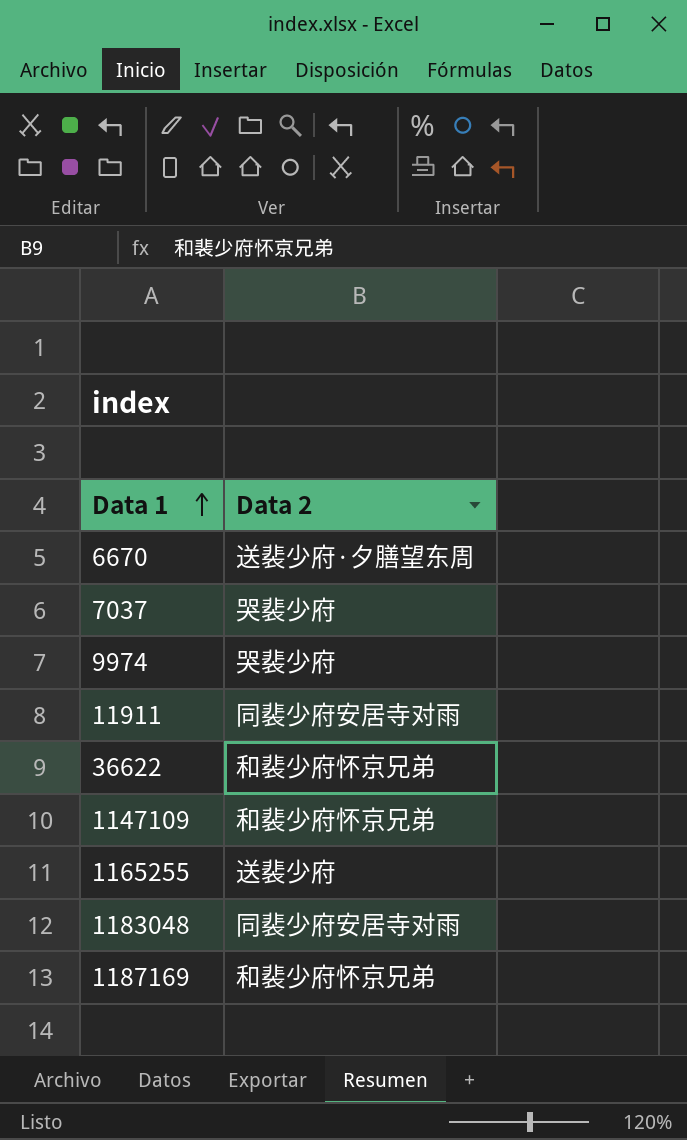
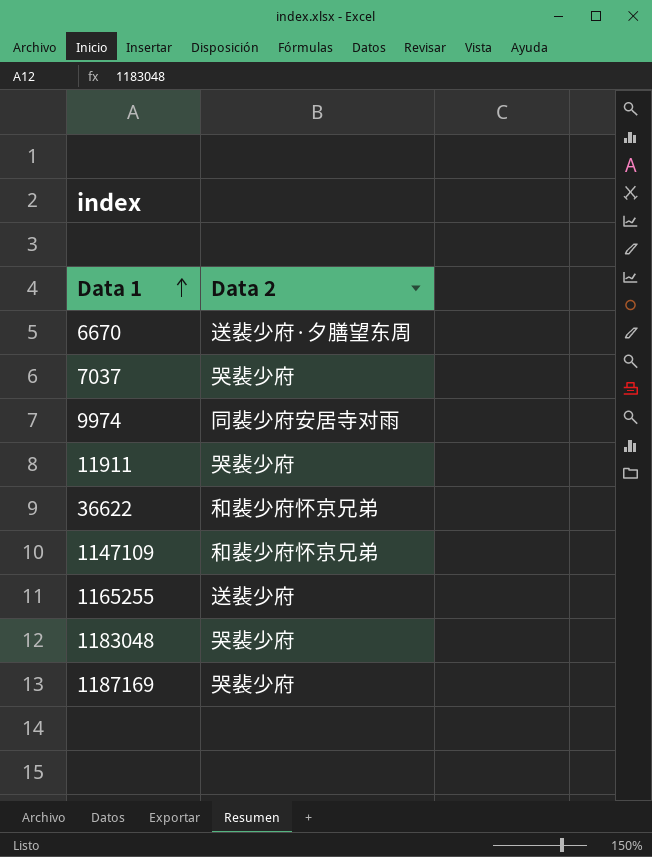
9974 | Data 2: 哭裴少府 -> 同裴少府安居寺对雨
11911 | Data 2: 同裴少府安居寺对雨 -> 哭裴少府
1183048 | Data 2: 同裴少府安居寺对雨 -> 哭裴少府
1187169 | Data 2: 和裴少府怀京兄弟 -> 哭裴少府

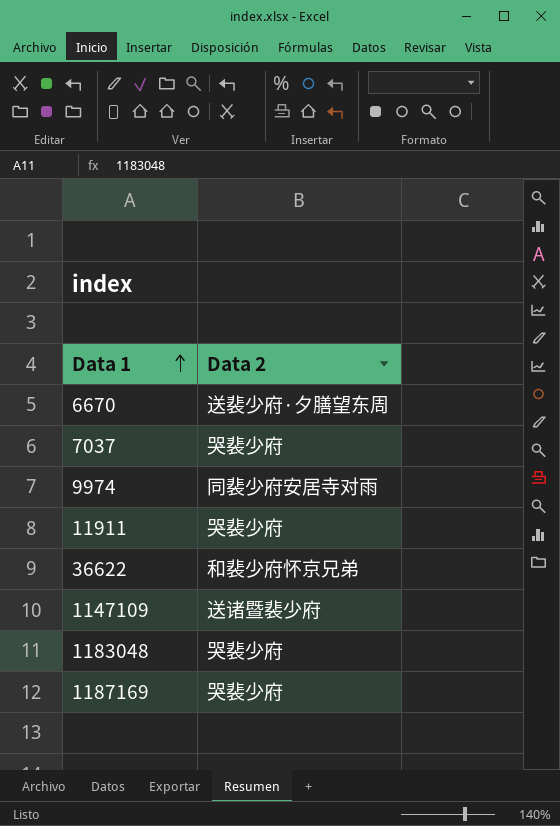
row 1165255: 送裴少府 -> none
1147109 | Data 2: 和裴少府怀京兄弟 -> 送诸暨裴少府

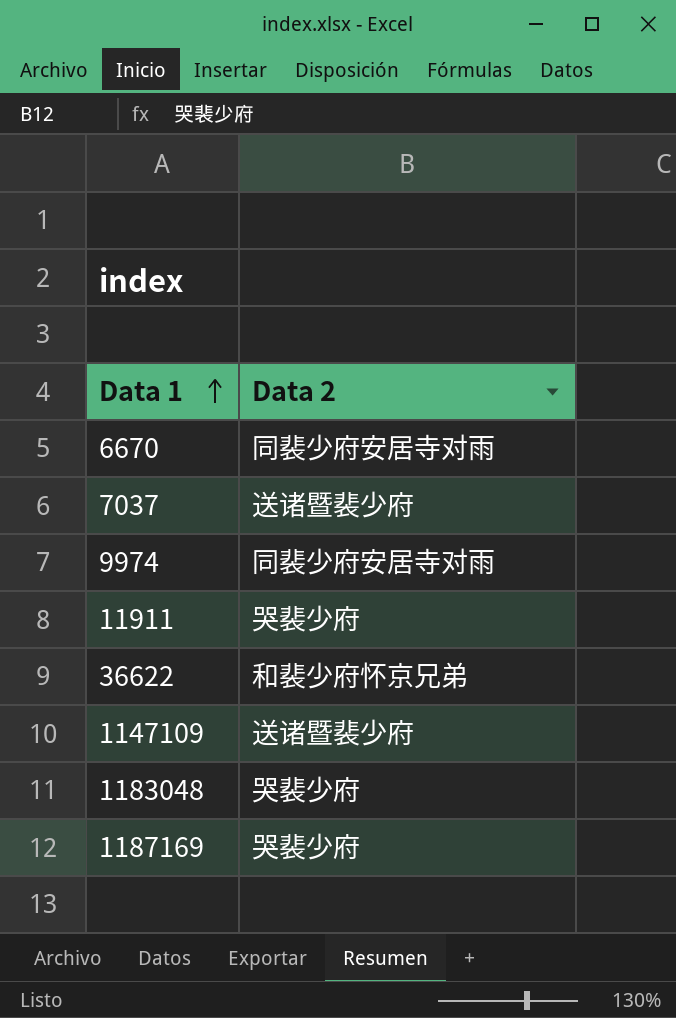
6670 | Data 2: 送裴少府·夕膳望东周 -> 同裴少府安居寺对雨
7037 | Data 2: 哭裴少府 -> 送诸暨裴少府

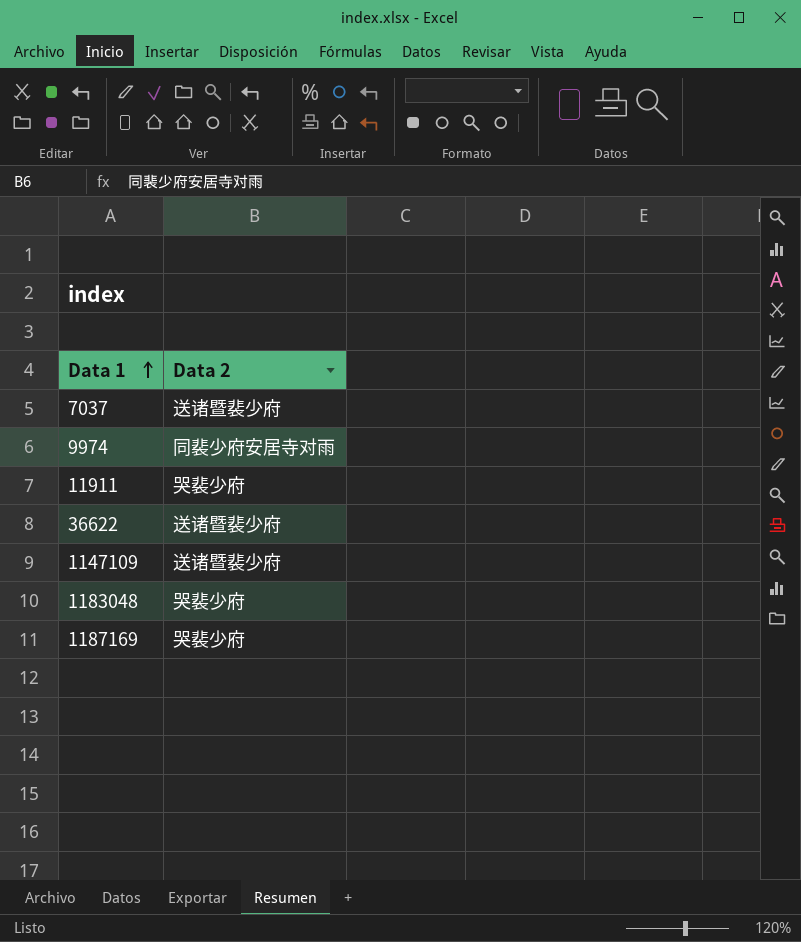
row 6670: 同裴少府安居寺对雨 -> none
36622 | Data 2: 和裴少府怀京兄弟 -> 送诸暨裴少府

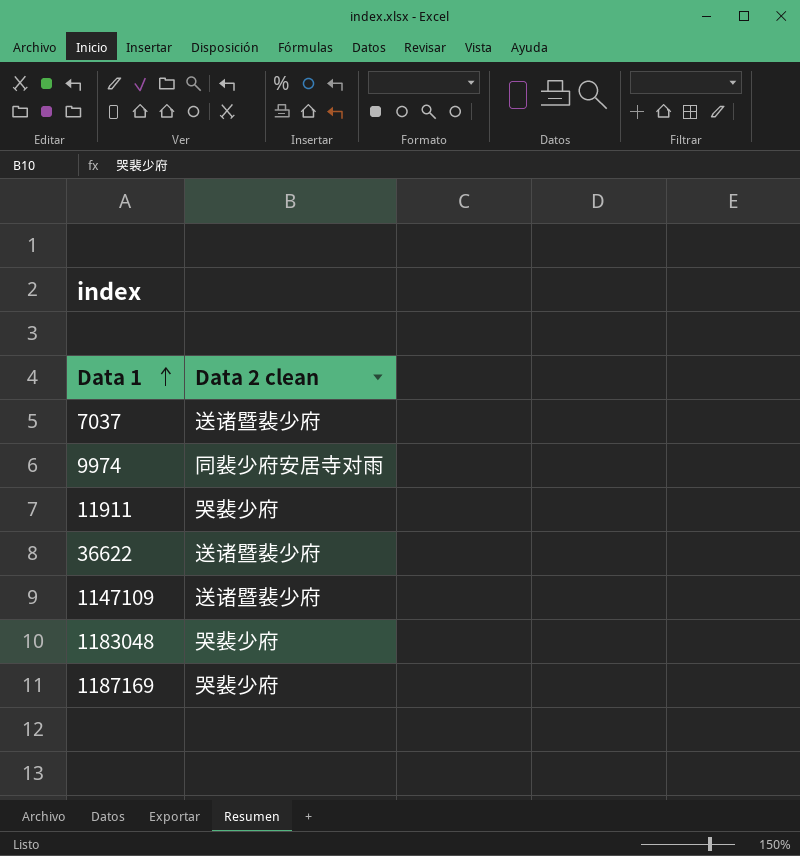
column name: Data 2 -> Data 2 clean

